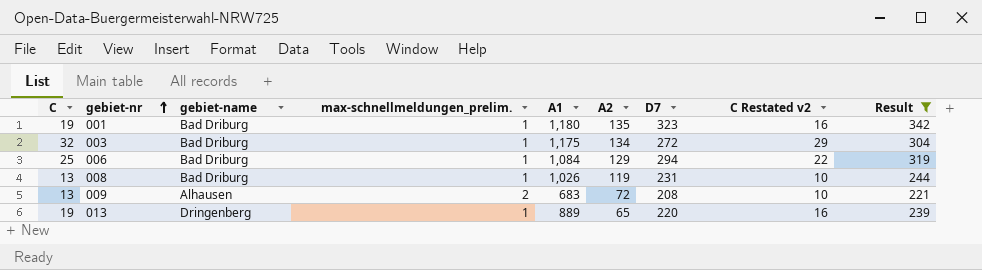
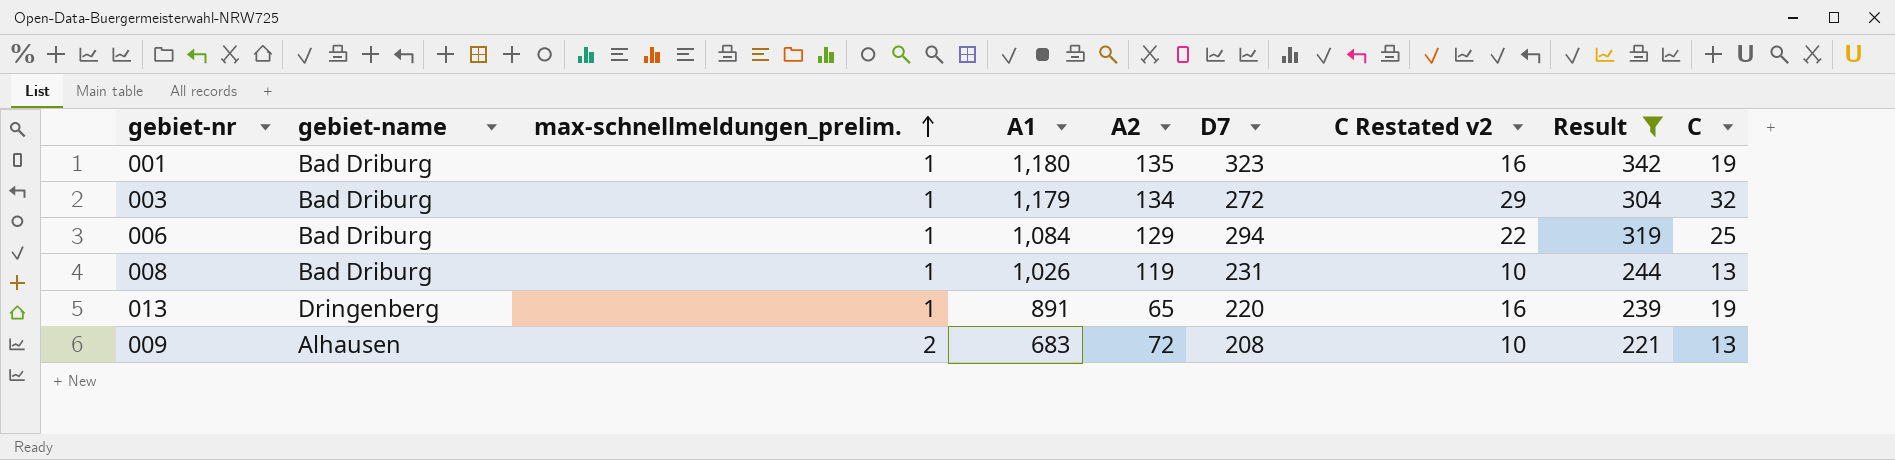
row order: gebiet-nr ascending -> max-schnellmeldungen_prelim. ascending
column C | position: 1 -> 9
003 | A1: 1,175 -> 1,179
013 | A1: 889 -> 891

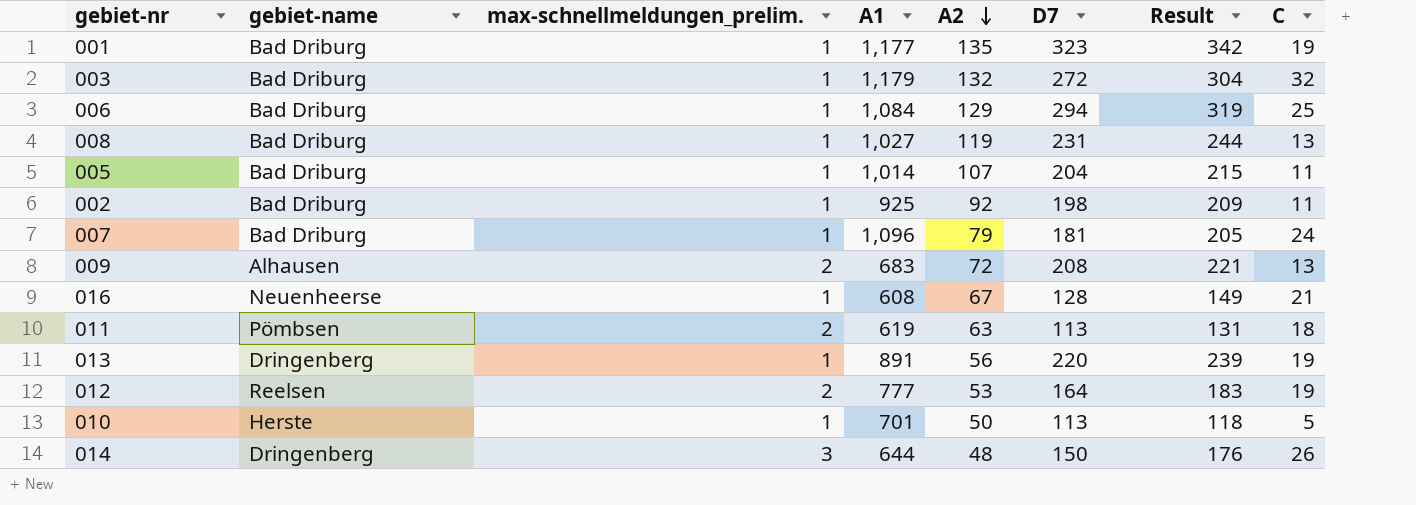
filter: Result >= 221 -> none
row order: max-schnellmeldungen_prelim. ascending -> A2 descending
column C Restated v2 | formula: [C] - 3 -> none
001 | A1: 1,180 -> 1,177
003 | A2: 134 -> 132
008 | A1: 1,026 -> 1,027
013 | A2: 65 -> 56

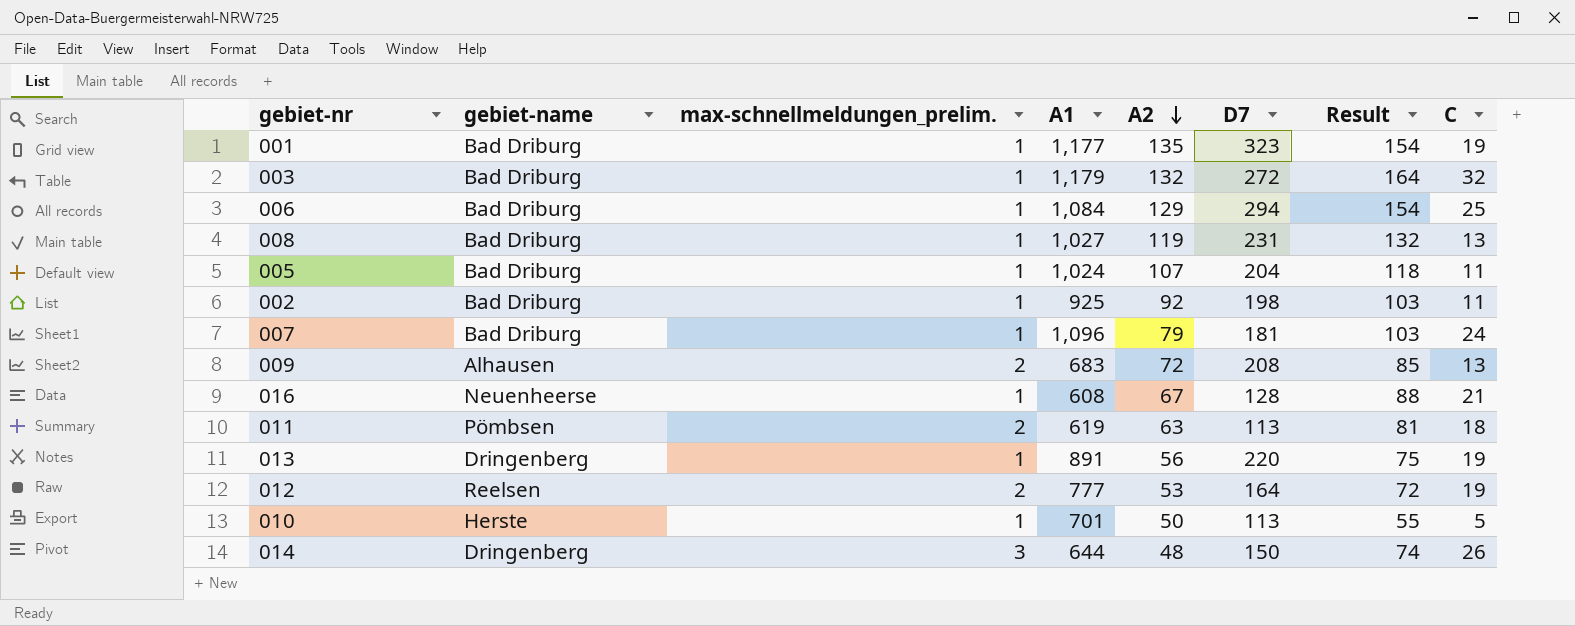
column Result | formula: [D7] + [C] -> [A2] + [C]
005 | A1: 1,014 -> 1,024

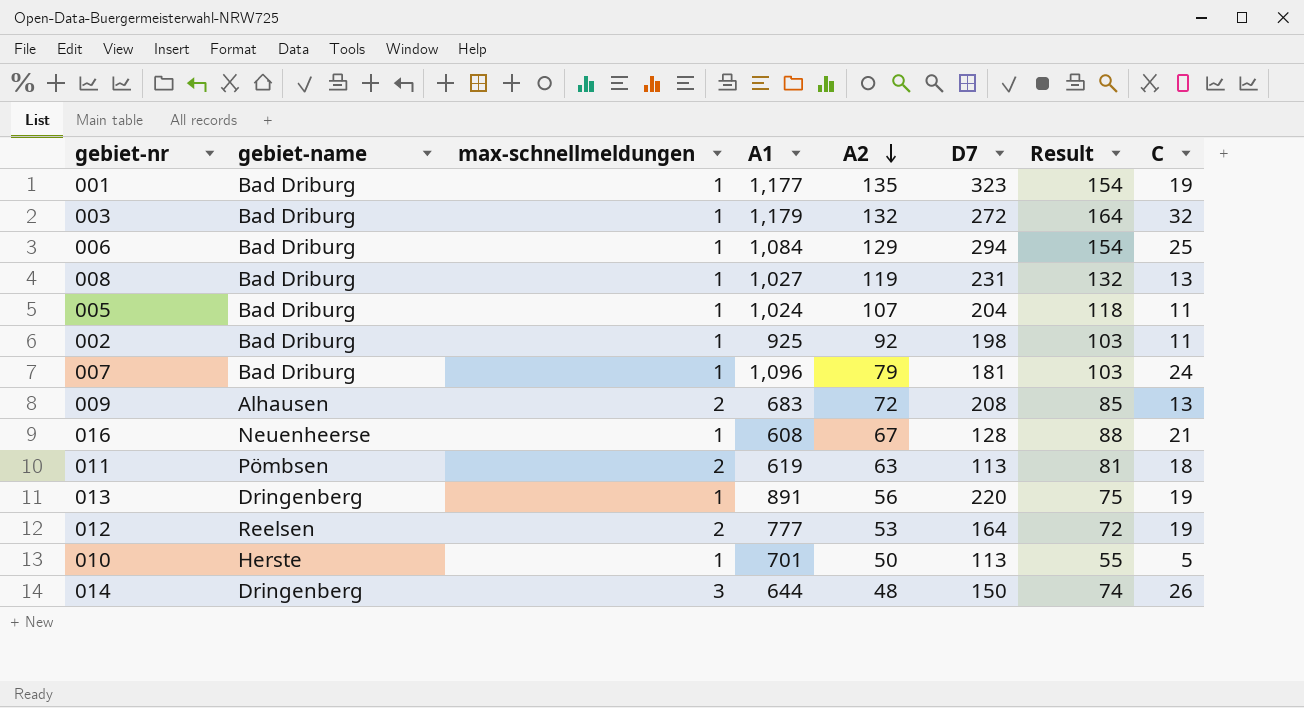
column name: max-schnellmeldungen_prelim. -> max-schnellmeldungen

